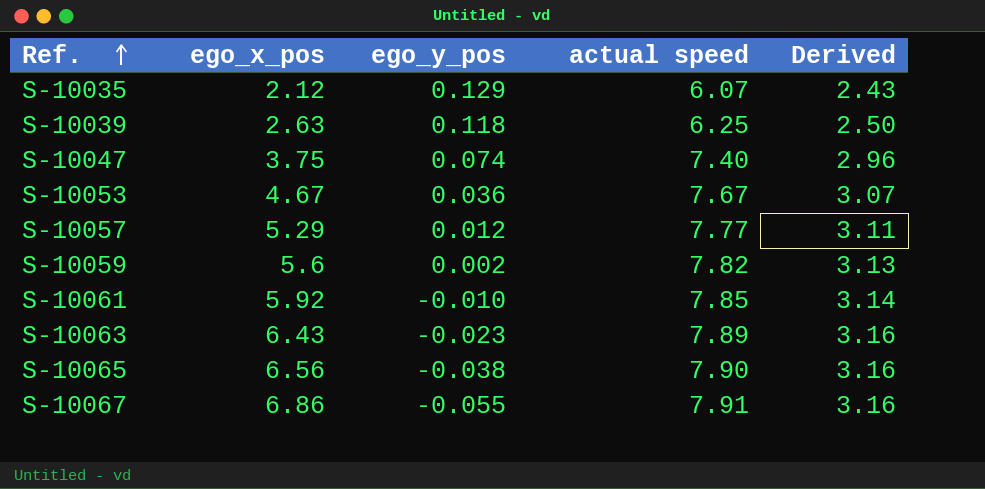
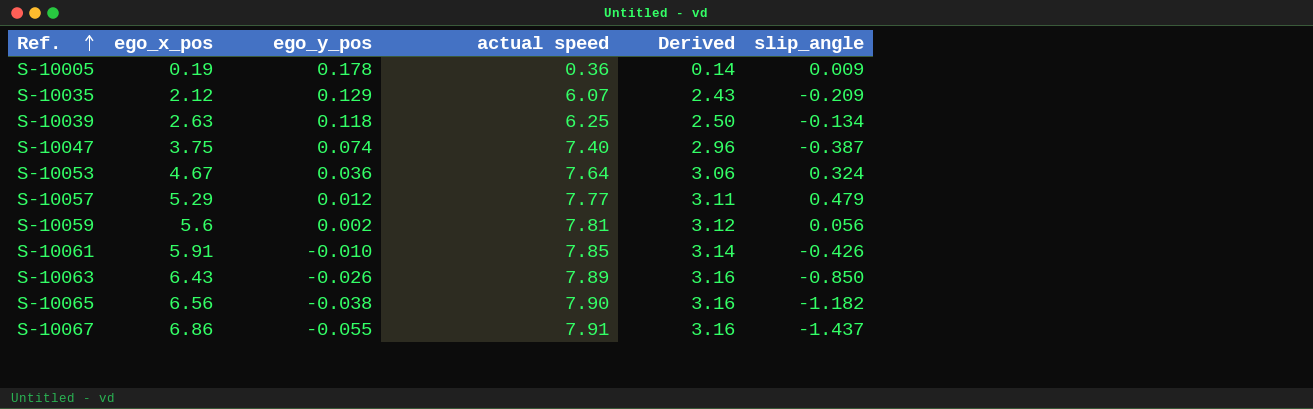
column slip_angle | position: none -> 6
row S-10005: none -> 0.19 | 0.178 | 0.36 | 0.14 | 0.009
S-10053 | actual speed: 7.67 -> 7.64
S-10053 | Derived: 3.07 -> 3.06
S-10059 | actual speed: 7.82 -> 7.81
S-10059 | Derived: 3.13 -> 3.12
S-10061 | ego_x_pos: 5.92 -> 5.91
S-10063 | ego_y_pos: -0.023 -> -0.026

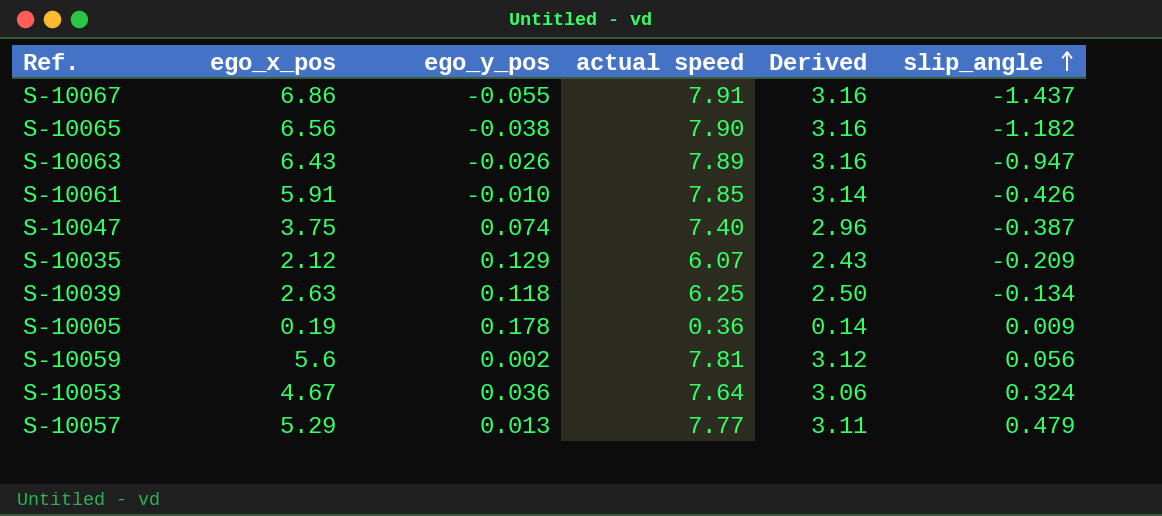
row order: Ref. ascending -> slip_angle ascending
S-10063 | slip_angle: -0.850 -> -0.947
S-10057 | ego_y_pos: 0.012 -> 0.013

